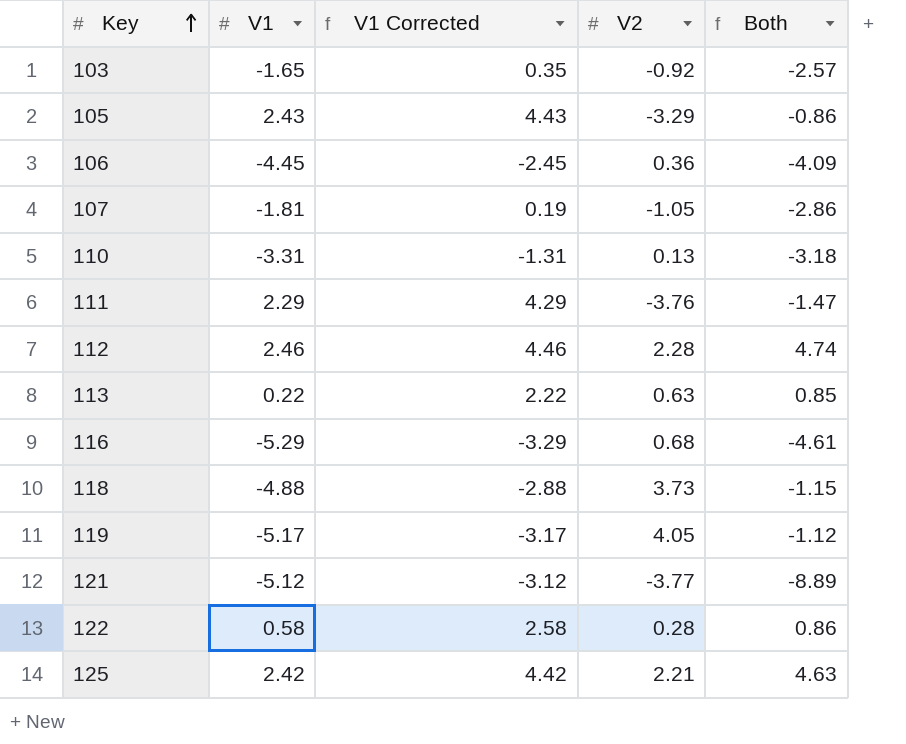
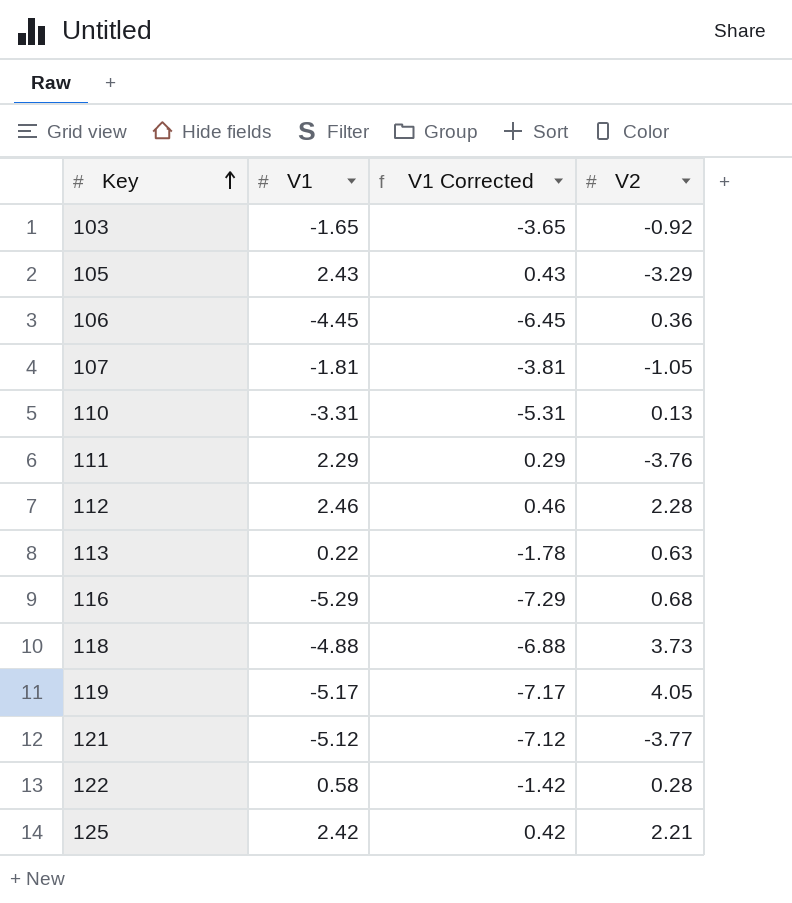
column Both | formula: [V1] + [V2] -> none
column V1 Corrected | formula: [V1] + 2 -> [V1] - 2

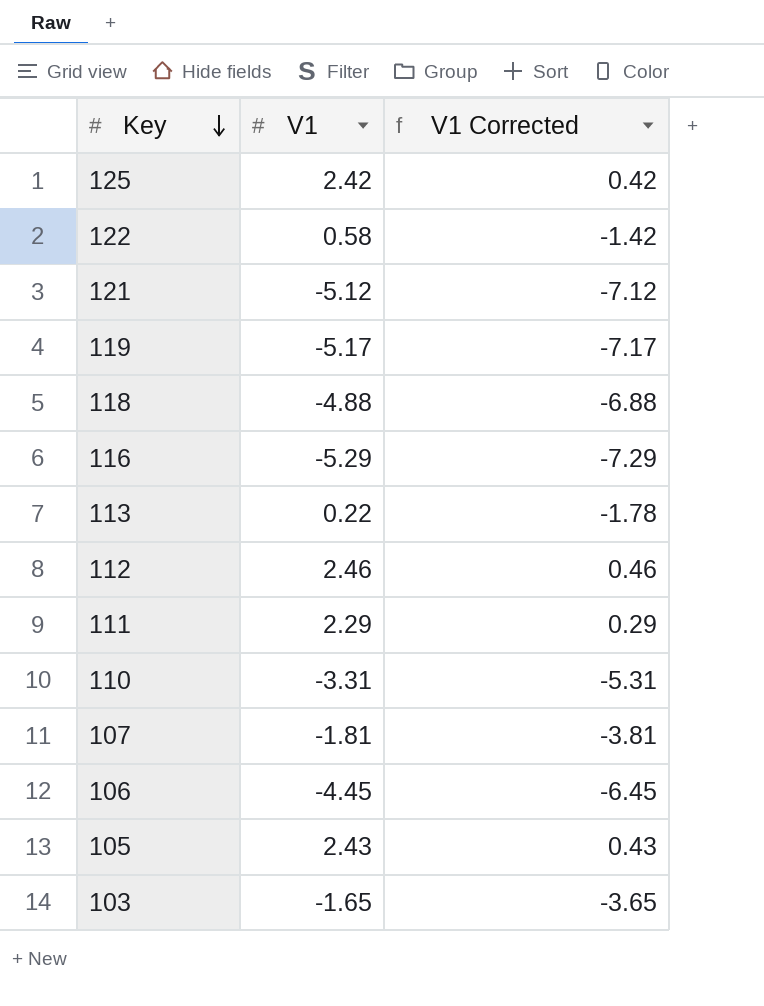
row order: Key ascending -> Key descending
column V2 | position: 4 -> none

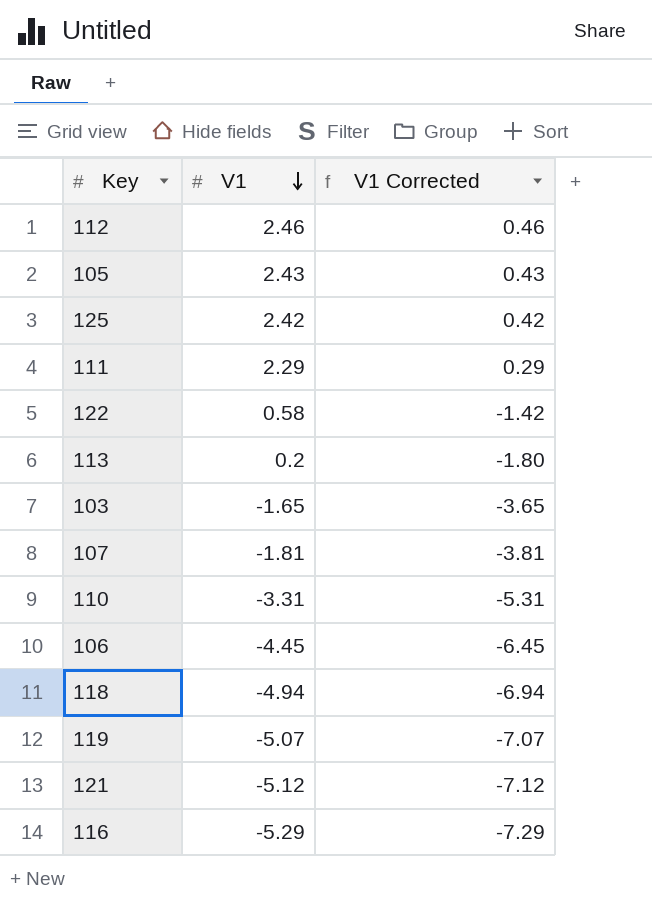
row order: Key descending -> V1 descending
113 | V1: 0.22 -> 0.2
113 | V1 Corrected: -1.78 -> -1.80
118 | V1: -4.88 -> -4.94
118 | V1 Corrected: -6.88 -> -6.94
119 | V1: -5.17 -> -5.07
119 | V1 Corrected: -7.17 -> -7.07

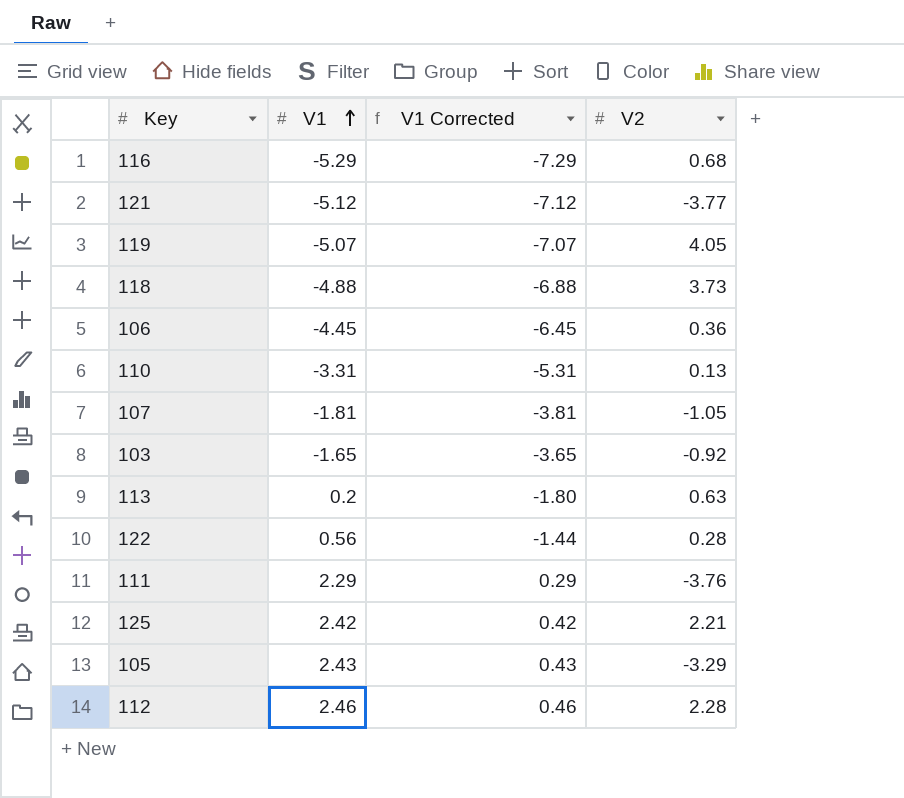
row order: V1 descending -> V1 ascending
column V2 | position: none -> 4
118 | V1: -4.94 -> -4.88
118 | V1 Corrected: -6.94 -> -6.88
122 | V1: 0.58 -> 0.56
122 | V1 Corrected: -1.42 -> -1.44

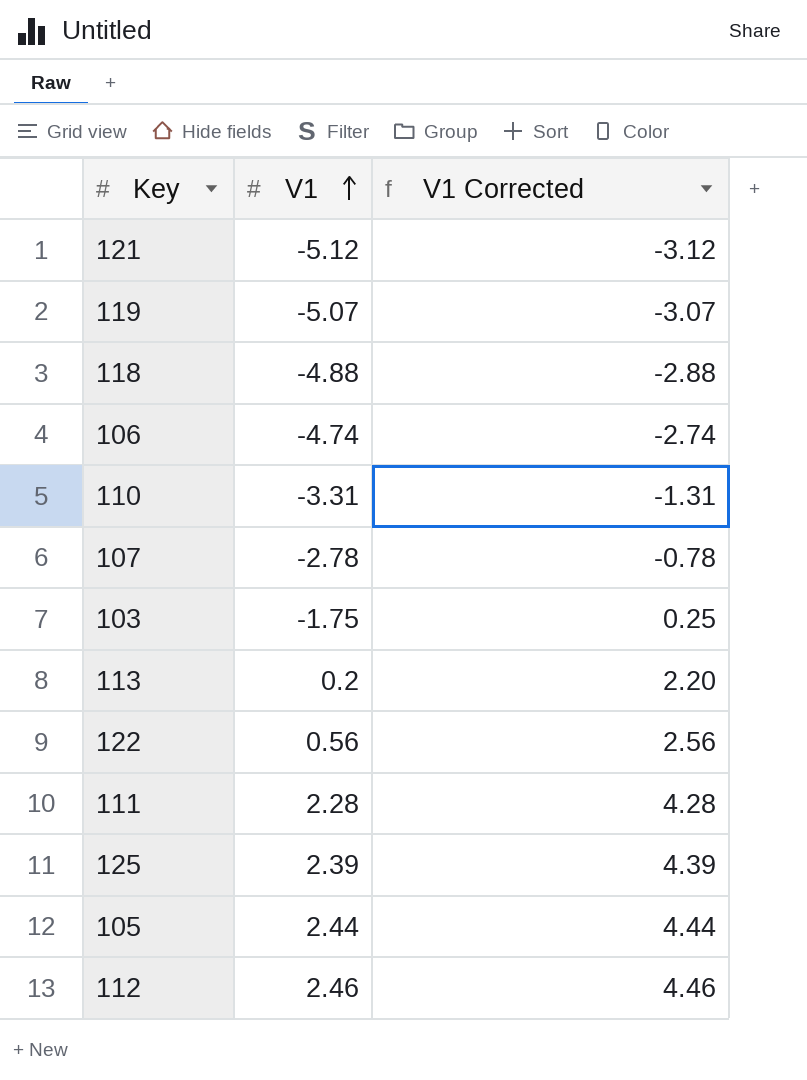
column V2 | position: 4 -> none
column V1 Corrected | formula: [V1] - 2 -> [V1] + 2
row 116: -5.29 | -7.29 | 0.68 -> none
106 | V1: -4.45 -> -4.74
107 | V1: -1.81 -> -2.78
103 | V1: -1.65 -> -1.75
111 | V1: 2.29 -> 2.28
125 | V1: 2.42 -> 2.39
105 | V1: 2.43 -> 2.44

